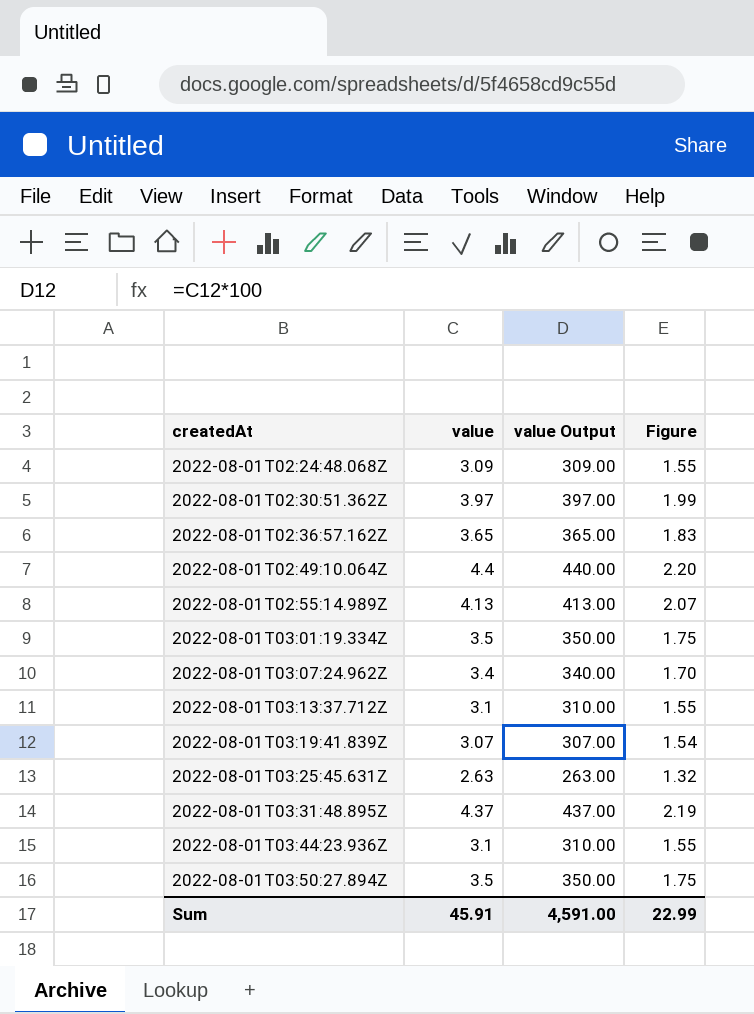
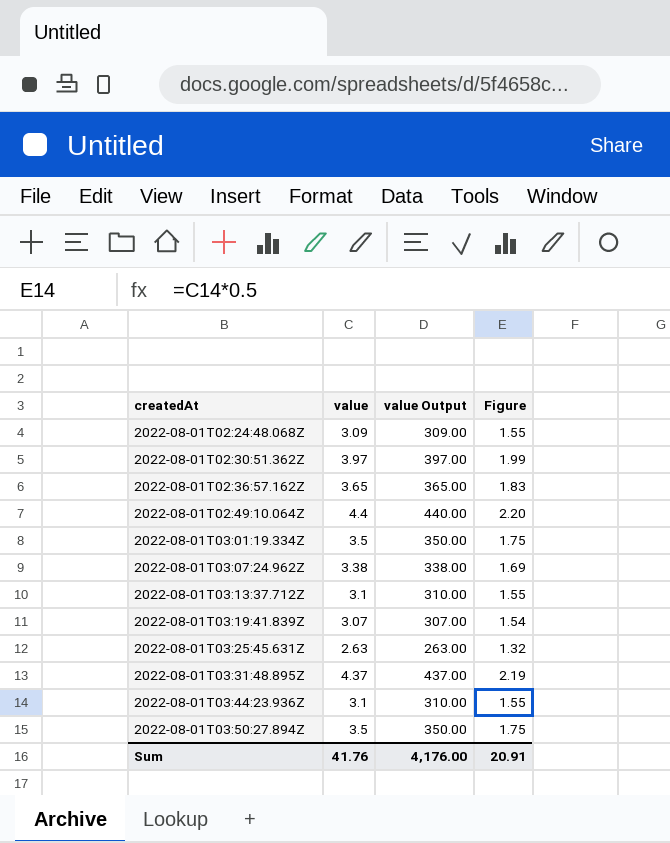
row 2022-08-01T02:55:14.989Z: 4.13 | 413.00 | 2.07 -> none
2022-08-01T03:07:24.962Z | value: 3.4 -> 3.38
2022-08-01T03:07:24.962Z | value Output: 340.00 -> 338.00
2022-08-01T03:07:24.962Z | Figure: 1.70 -> 1.69
Sum | value: 45.91 -> 41.76
Sum | value Output: 4,591.00 -> 4,176.00
Sum | Figure: 22.99 -> 20.91

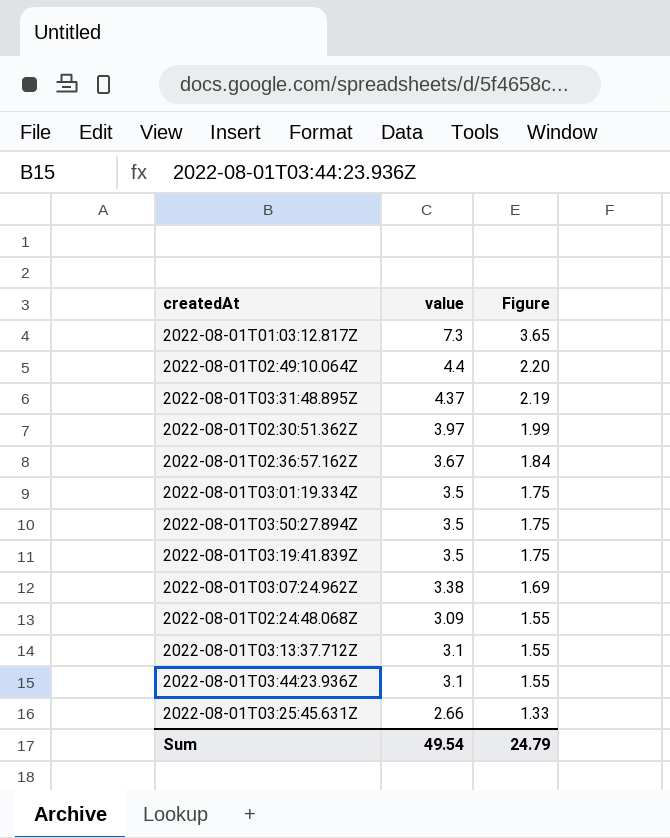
row order: createdAt ascending -> Figure descending
column value Output | formula: [value] * 100 -> none
row 2022-08-01T01:03:12.817Z: none -> 7.3 | 3.65
2022-08-01T02:36:57.162Z | value: 3.65 -> 3.67
2022-08-01T02:36:57.162Z | Figure: 1.83 -> 1.84
2022-08-01T03:19:41.839Z | value: 3.07 -> 3.5
2022-08-01T03:19:41.839Z | Figure: 1.54 -> 1.75
2022-08-01T03:25:45.631Z | value: 2.63 -> 2.66
2022-08-01T03:25:45.631Z | Figure: 1.32 -> 1.33
Sum | value: 41.76 -> 49.54
Sum | Figure: 20.91 -> 24.79

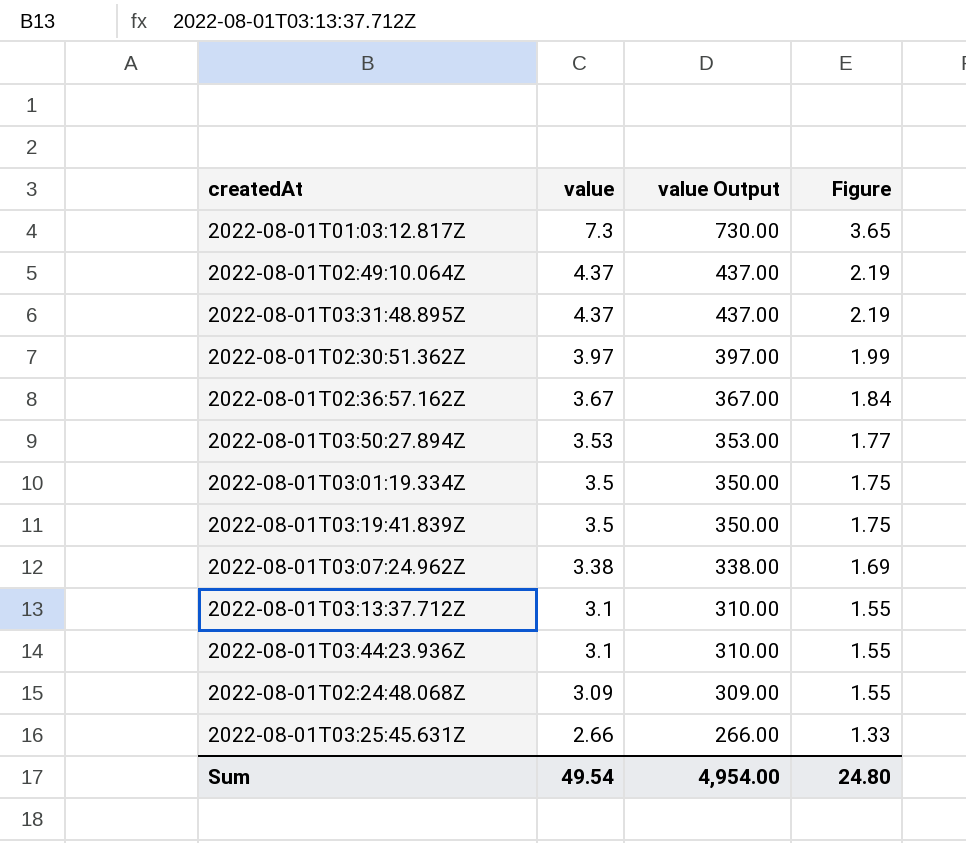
row order: Figure descending -> value descending
column value Output | formula: none -> [value] * 100
2022-08-01T02:49:10.064Z | value: 4.4 -> 4.37
2022-08-01T02:49:10.064Z | Figure: 2.20 -> 2.19
2022-08-01T03:50:27.894Z | value: 3.5 -> 3.53
2022-08-01T03:50:27.894Z | Figure: 1.75 -> 1.77
Sum | Figure: 24.79 -> 24.80

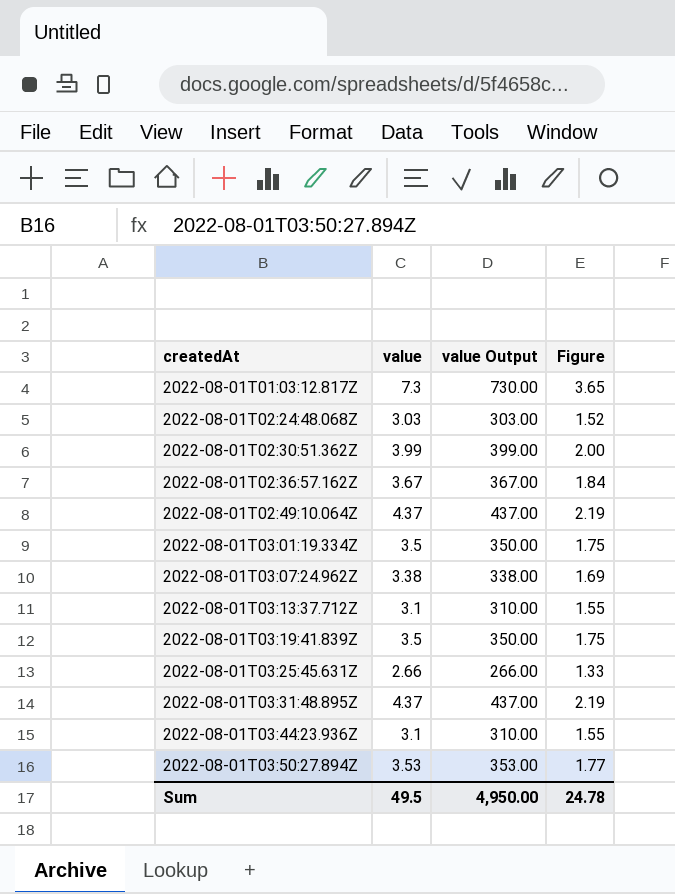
row order: value descending -> createdAt ascending
2022-08-01T02:24:48.068Z | value: 3.09 -> 3.03
2022-08-01T02:24:48.068Z | value Output: 309.00 -> 303.00
2022-08-01T02:24:48.068Z | Figure: 1.55 -> 1.52
2022-08-01T02:30:51.362Z | value: 3.97 -> 3.99
2022-08-01T02:30:51.362Z | value Output: 397.00 -> 399.00
2022-08-01T02:30:51.362Z | Figure: 1.99 -> 2.00
Sum | value: 49.54 -> 49.5
Sum | value Output: 4,954.00 -> 4,950.00
Sum | Figure: 24.80 -> 24.78

